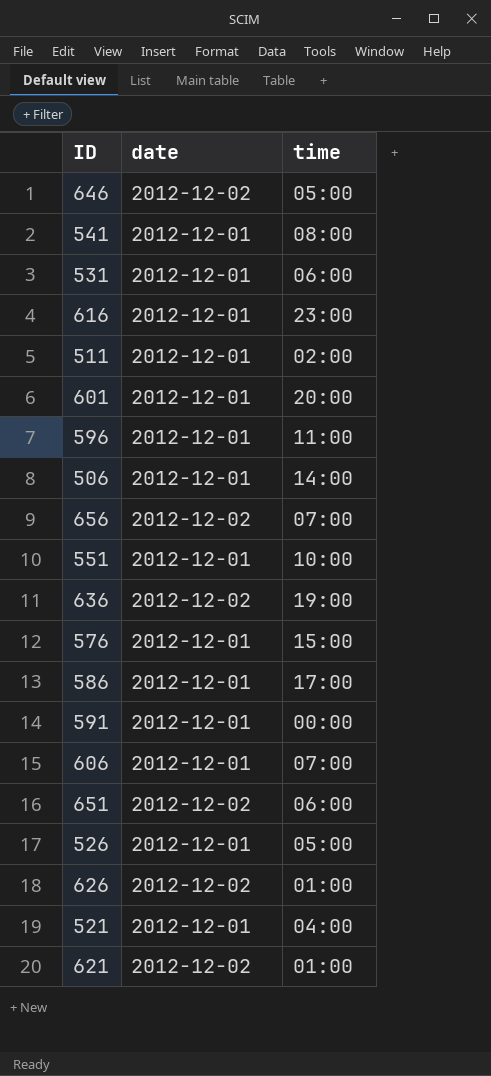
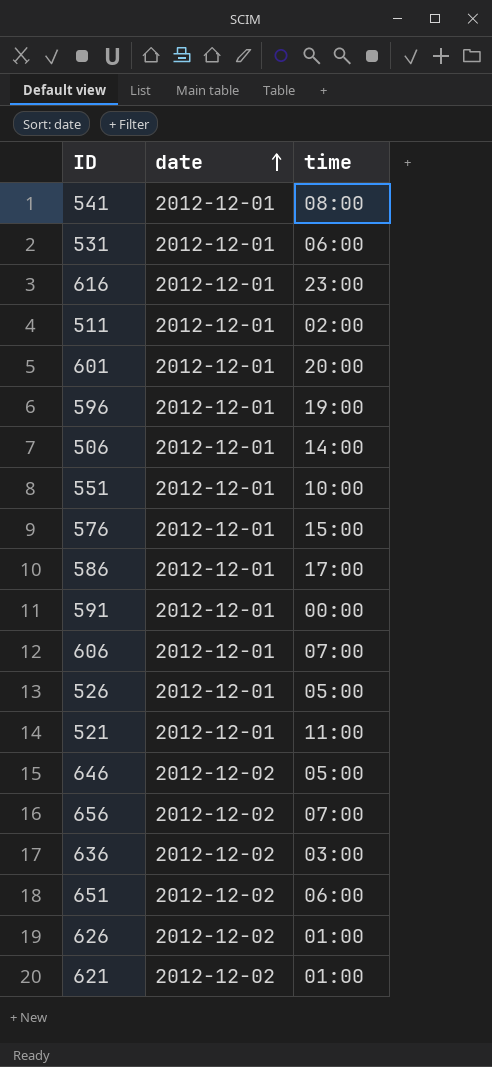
row order: none -> date ascending
596 | time: 11:00 -> 19:00
521 | time: 04:00 -> 11:00
636 | time: 19:00 -> 03:00

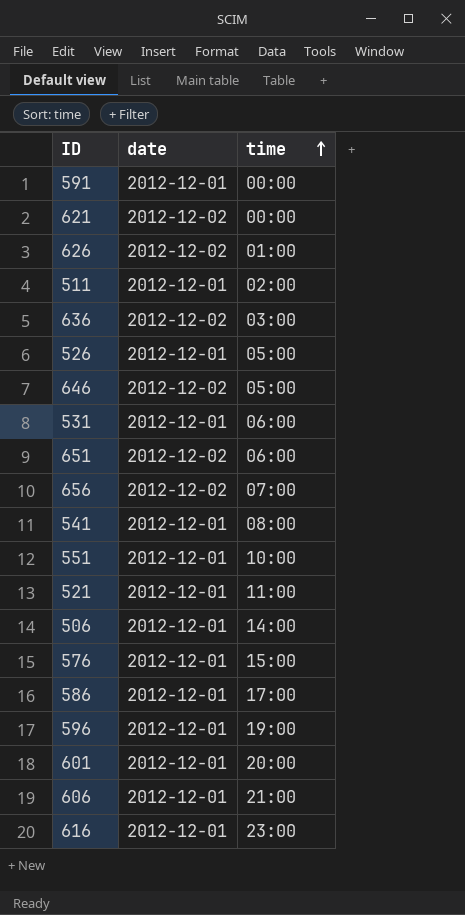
row order: date ascending -> time ascending
621 | time: 01:00 -> 00:00
606 | time: 07:00 -> 21:00

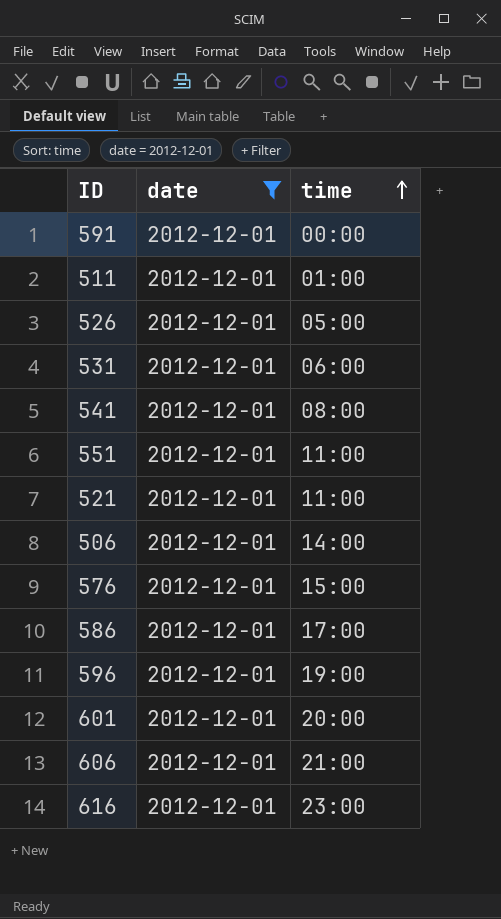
filter: none -> date = 2012-12-01
511 | time: 02:00 -> 01:00
551 | time: 10:00 -> 11:00

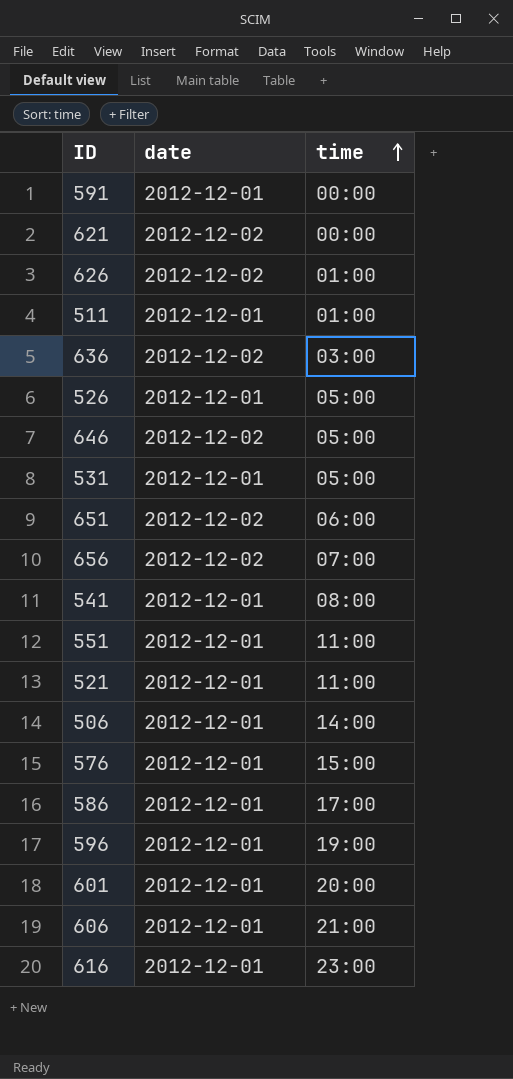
filter: date = 2012-12-01 -> none
531 | time: 06:00 -> 05:00

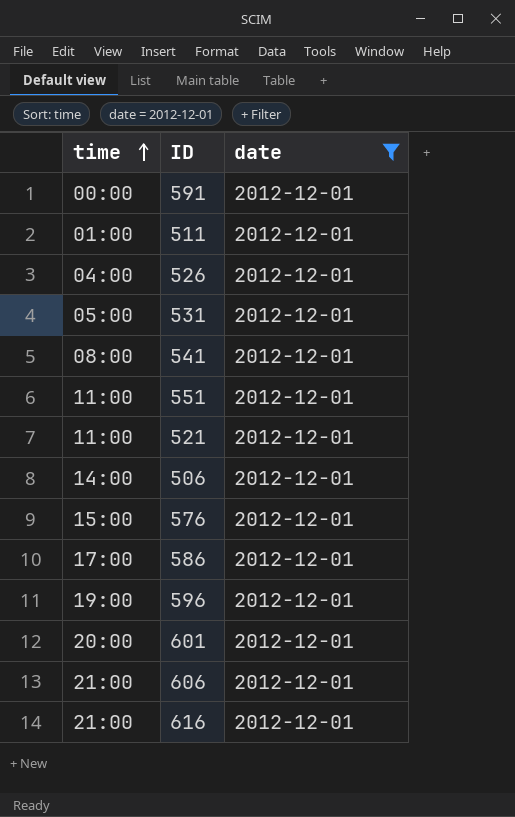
filter: none -> date = 2012-12-01
column time | position: 3 -> 1
526 | time: 05:00 -> 04:00
616 | time: 23:00 -> 21:00

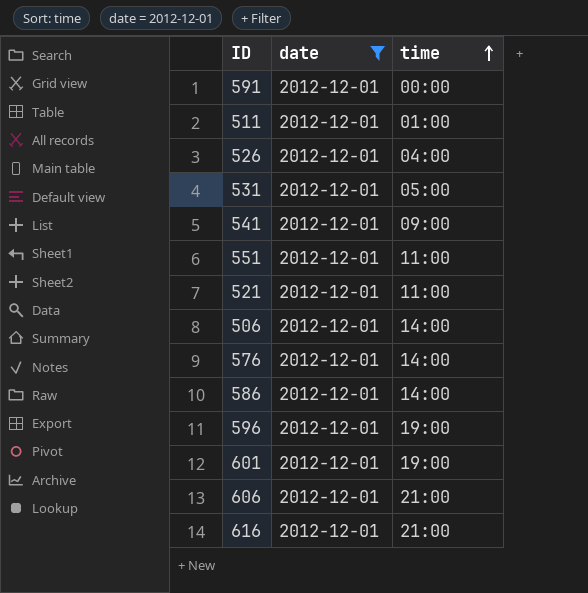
column time | position: 1 -> 3
541 | time: 08:00 -> 09:00
576 | time: 15:00 -> 14:00
586 | time: 17:00 -> 14:00
601 | time: 20:00 -> 19:00

